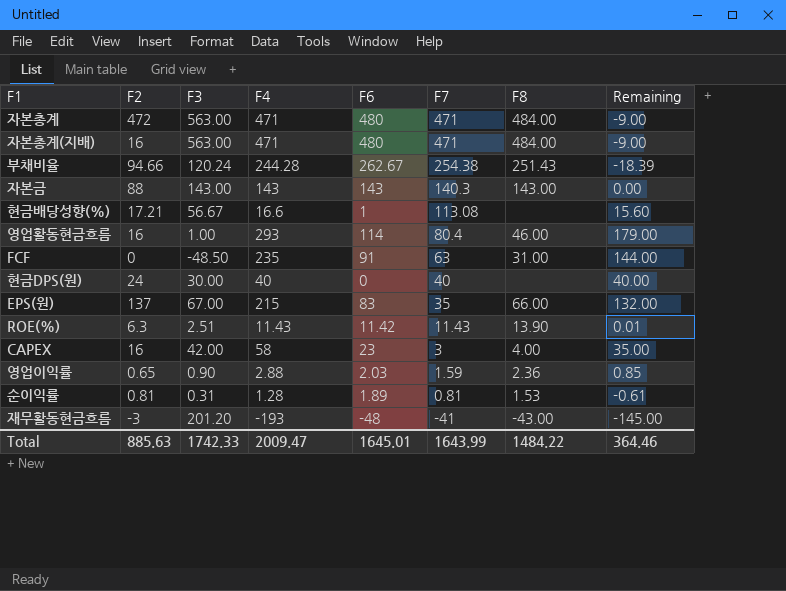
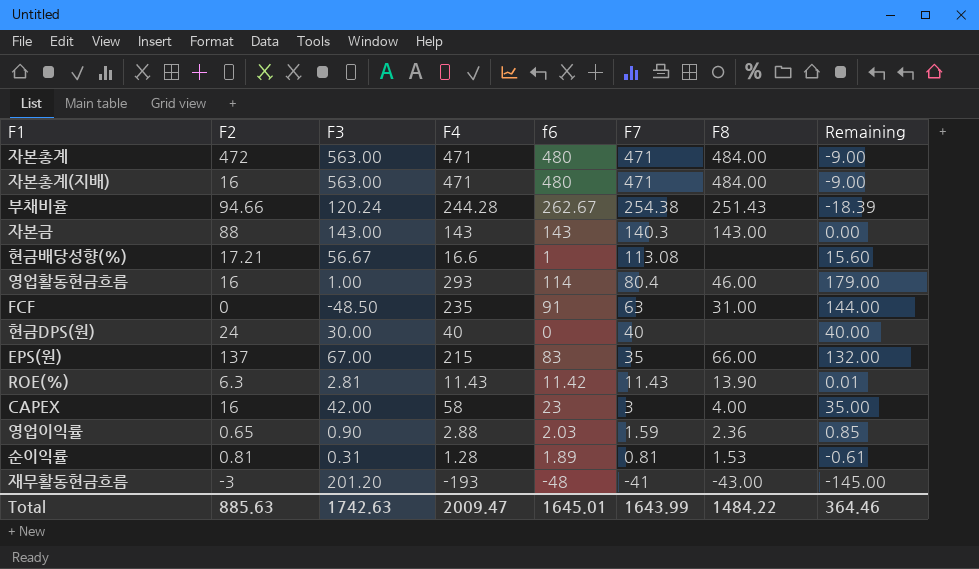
column name: F6 -> f6
ROE(%) | F3: 2.51 -> 2.81
Total | F3: 1742.33 -> 1742.63

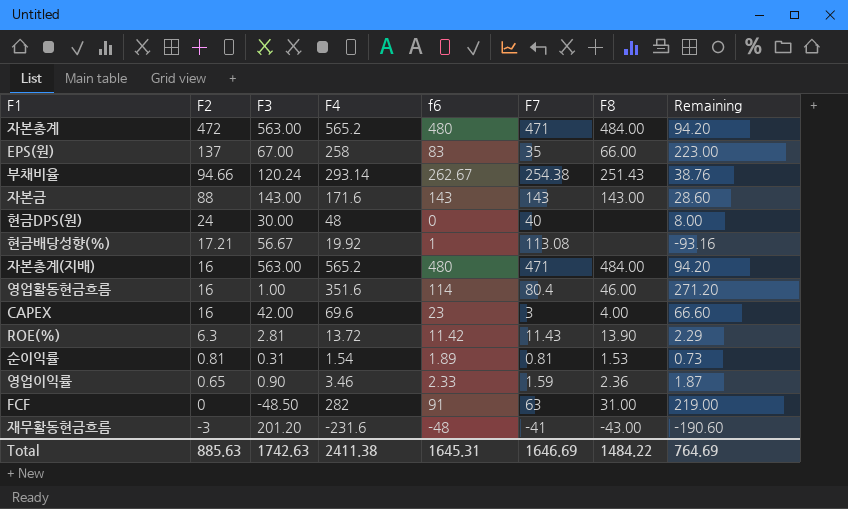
row order: F7 descending -> F2 descending
column Remaining | formula: [F4] - [f6] -> [F4] - [F7]
자본총계 | F4: 471 -> 565.2
EPS(원) | F4: 215 -> 258
부채비율 | F4: 244.28 -> 293.14
자본금 | F4: 143 -> 171.6
자본금 | F7: 140.3 -> 143
현금DPS(원) | F4: 40 -> 48
현금배당성향(%) | F4: 16.6 -> 19.92
자본총계(지배) | F4: 471 -> 565.2
영업활동현금흐름 | F4: 293 -> 351.6
CAPEX | F4: 58 -> 69.6
ROE(%) | F4: 11.43 -> 13.72
순이익률 | F4: 1.28 -> 1.54
영업이익률 | F4: 2.88 -> 3.46
영업이익률 | f6: 2.03 -> 2.33
FCF | F4: 235 -> 282
재무활동현금흐름 | F4: -193 -> -231.6
Total | F4: 2009.47 -> 2411.38
Total | f6: 1645.01 -> 1645.31
Total | F7: 1643.99 -> 1646.69
Total | Remaining: 364.46 -> 764.69

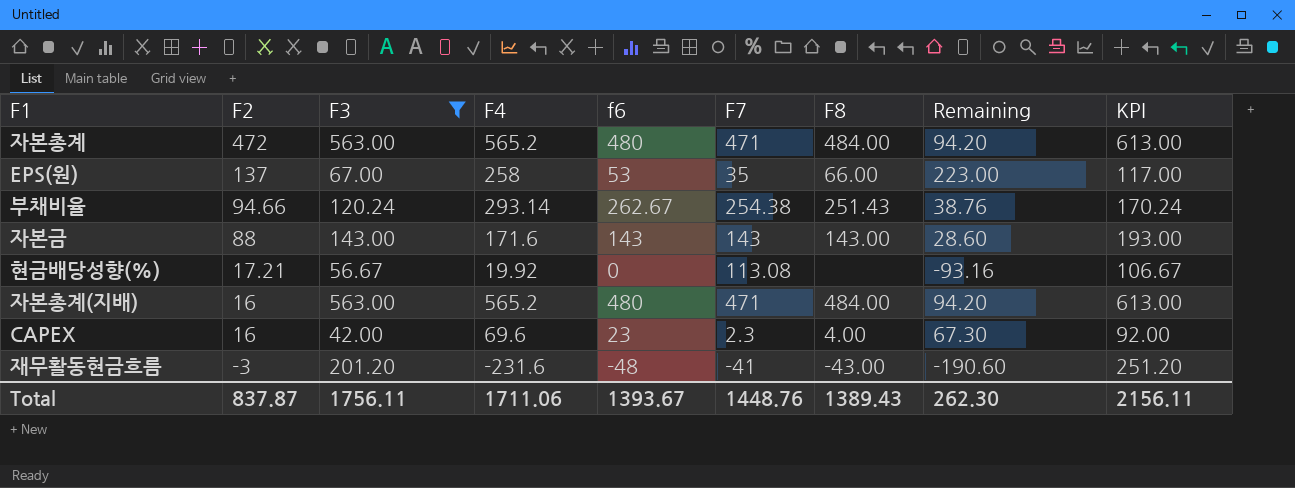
filter: none -> F3 >= 42.00
column KPI | formula: none -> [F3] + 50
EPS(원) | f6: 83 -> 53
현금배당성향(%) | f6: 1 -> 0
CAPEX | F7: 3 -> 2.3
CAPEX | Remaining: 66.60 -> 67.30
Total | F2: 885.63 -> 837.87
Total | F3: 1742.63 -> 1756.11
Total | F4: 2411.38 -> 1711.06
Total | f6: 1645.31 -> 1393.67
Total | F7: 1646.69 -> 1448.76
Total | F8: 1484.22 -> 1389.43
Total | Remaining: 764.69 -> 262.30

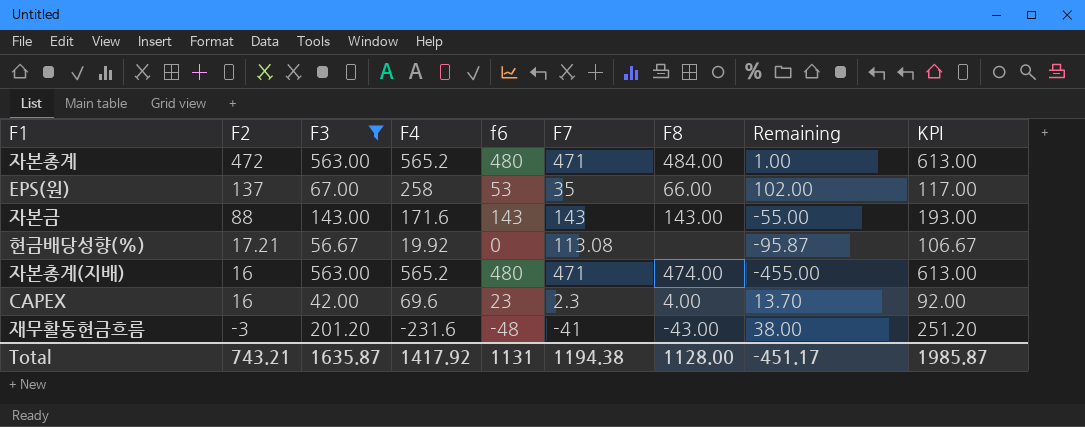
column Remaining | formula: [F4] - [F7] -> [F2] - [F7]
row 부채비율: 94.66 | 120.24 | 293.14 | 262.67 | 254.38 | 251.43 | 38.76 | 170.24 -> none
자본총계(지배) | F8: 484.00 -> 474.00
Total | F2: 837.87 -> 743.21
Total | F3: 1756.11 -> 1635.87
Total | F4: 1711.06 -> 1417.92
Total | f6: 1393.67 -> 1131
Total | F7: 1448.76 -> 1194.38
Total | F8: 1389.43 -> 1128.00
Total | Remaining: 262.30 -> -451.17
Total | KPI: 2156.11 -> 1985.87

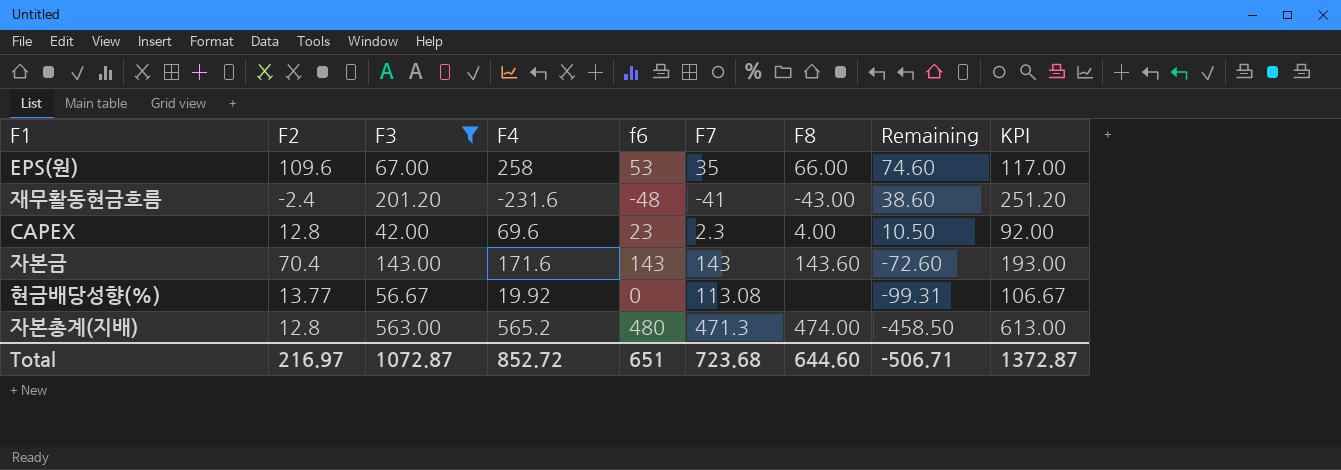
row order: F2 descending -> Remaining descending
row 자본총계: 472 | 563.00 | 565.2 | 480 | 471 | 484.00 | 1.00 | 613.00 -> none
EPS(원) | F2: 137 -> 109.6
EPS(원) | Remaining: 102.00 -> 74.60
재무활동현금흐름 | F2: -3 -> -2.4
재무활동현금흐름 | Remaining: 38.00 -> 38.60
CAPEX | F2: 16 -> 12.8
CAPEX | Remaining: 13.70 -> 10.50
자본금 | F2: 88 -> 70.4
자본금 | F8: 143.00 -> 143.60
자본금 | Remaining: -55.00 -> -72.60
현금배당성향(%) | F2: 17.21 -> 13.77
현금배당성향(%) | Remaining: -95.87 -> -99.31
자본총계(지배) | F2: 16 -> 12.8
자본총계(지배) | F7: 471 -> 471.3
자본총계(지배) | Remaining: -455.00 -> -458.50
Total | F2: 743.21 -> 216.97
Total | F3: 1635.87 -> 1072.87
Total | F4: 1417.92 -> 852.72
Total | f6: 1131 -> 651
Total | F7: 1194.38 -> 723.68
Total | F8: 1128.00 -> 644.60
Total | Remaining: -451.17 -> -506.71
Total | KPI: 1985.87 -> 1372.87

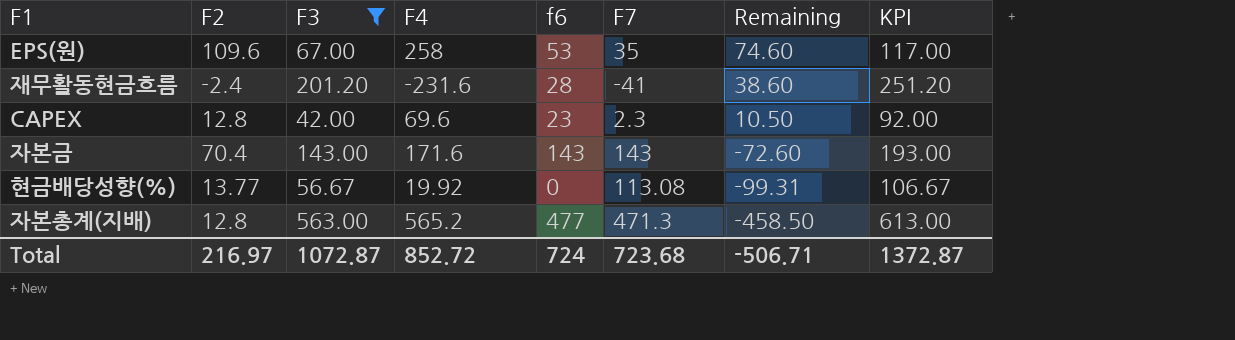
column F8 | position: 7 -> none
재무활동현금흐름 | f6: -48 -> 28
자본총계(지배) | f6: 480 -> 477
Total | f6: 651 -> 724

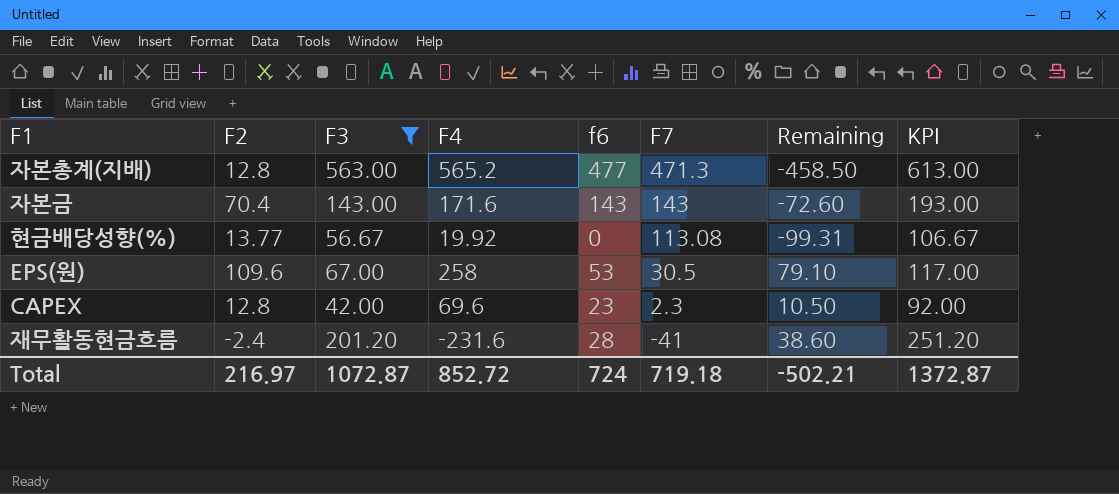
row order: Remaining descending -> F7 descending
EPS(원) | F7: 35 -> 30.5
EPS(원) | Remaining: 74.60 -> 79.10
Total | F7: 723.68 -> 719.18
Total | Remaining: -506.71 -> -502.21

